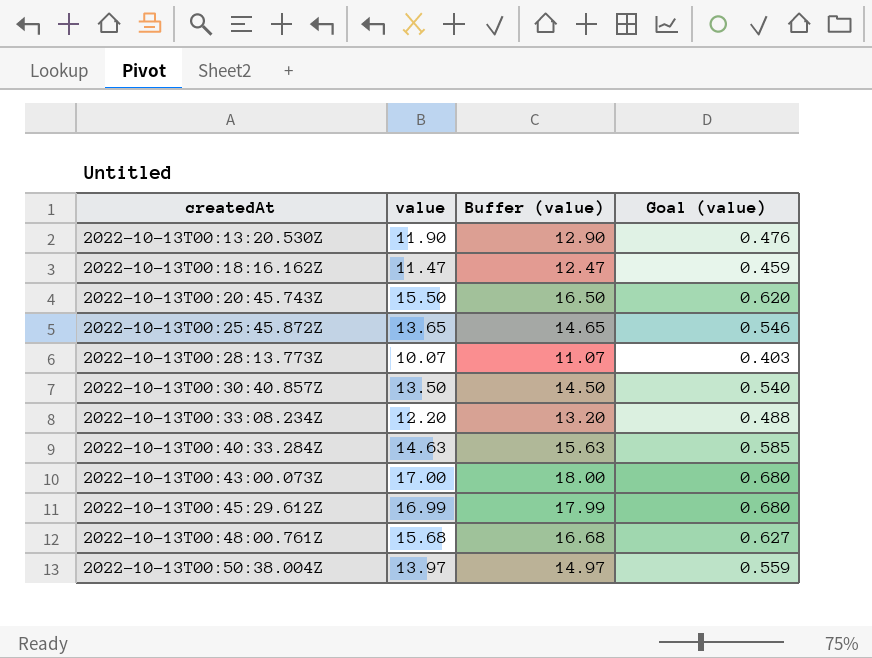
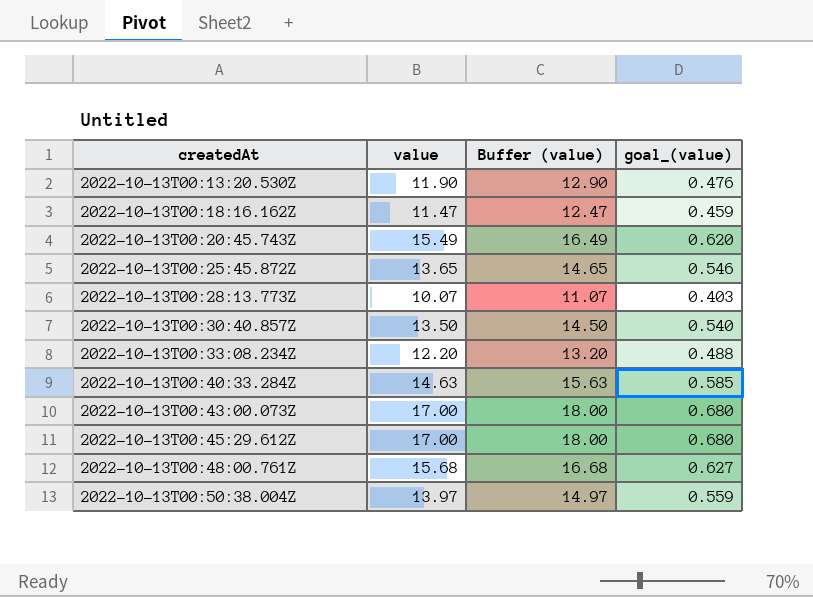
column name: Goal (value) -> goal_(value)
2022-10-13T00:20:45.743Z | value: 15.50 -> 15.49
2022-10-13T00:20:45.743Z | Buffer (value): 16.50 -> 16.49
2022-10-13T00:45:29.612Z | value: 16.99 -> 17.00
2022-10-13T00:45:29.612Z | Buffer (value): 17.99 -> 18.00

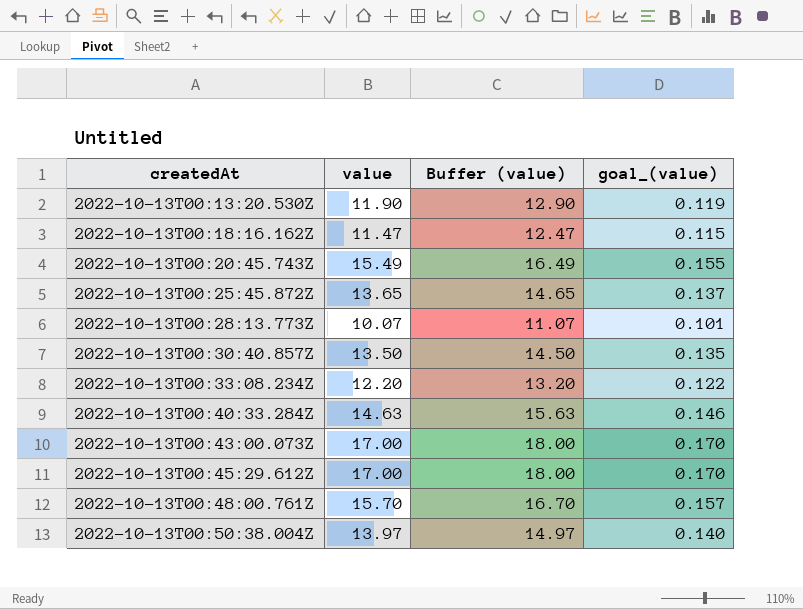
column goal_(value) | formula: [value] * 0.04 -> [value] * 0.01
2022-10-13T00:48:00.761Z | value: 15.68 -> 15.70
2022-10-13T00:48:00.761Z | Buffer (value): 16.68 -> 16.70

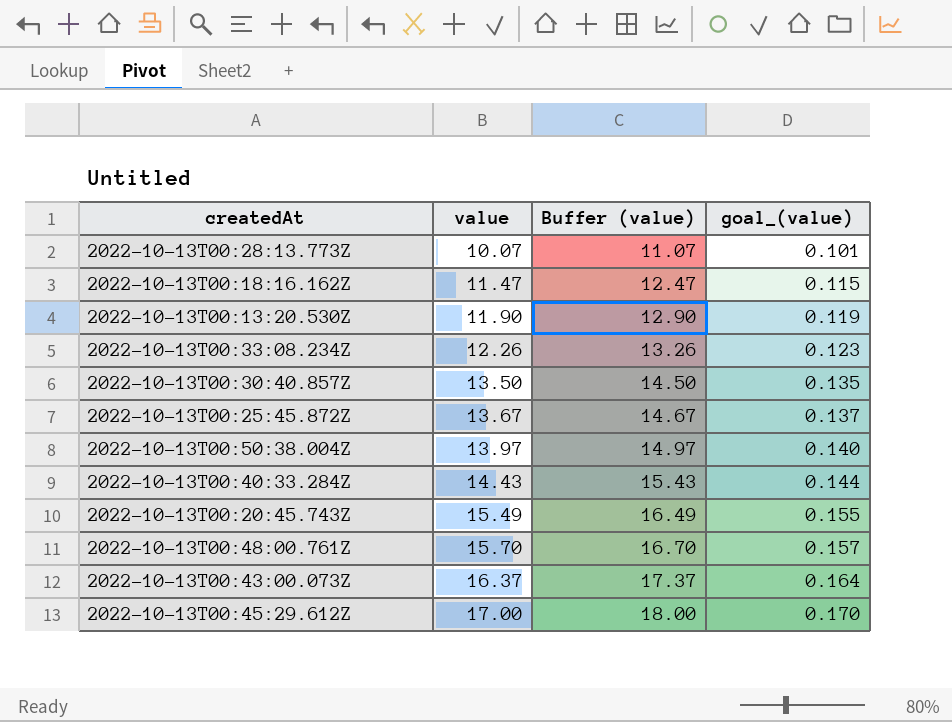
row order: createdAt ascending -> value ascending
2022-10-13T00:33:08.234Z | value: 12.20 -> 12.26
2022-10-13T00:33:08.234Z | Buffer (value): 13.20 -> 13.26
2022-10-13T00:33:08.234Z | goal_(value): 0.122 -> 0.123
2022-10-13T00:25:45.872Z | value: 13.65 -> 13.67
2022-10-13T00:25:45.872Z | Buffer (value): 14.65 -> 14.67
2022-10-13T00:40:33.284Z | value: 14.63 -> 14.43
2022-10-13T00:40:33.284Z | Buffer (value): 15.63 -> 15.43
2022-10-13T00:40:33.284Z | goal_(value): 0.146 -> 0.144
2022-10-13T00:43:00.073Z | value: 17.00 -> 16.37
2022-10-13T00:43:00.073Z | Buffer (value): 18.00 -> 17.37
2022-10-13T00:43:00.073Z | goal_(value): 0.170 -> 0.164

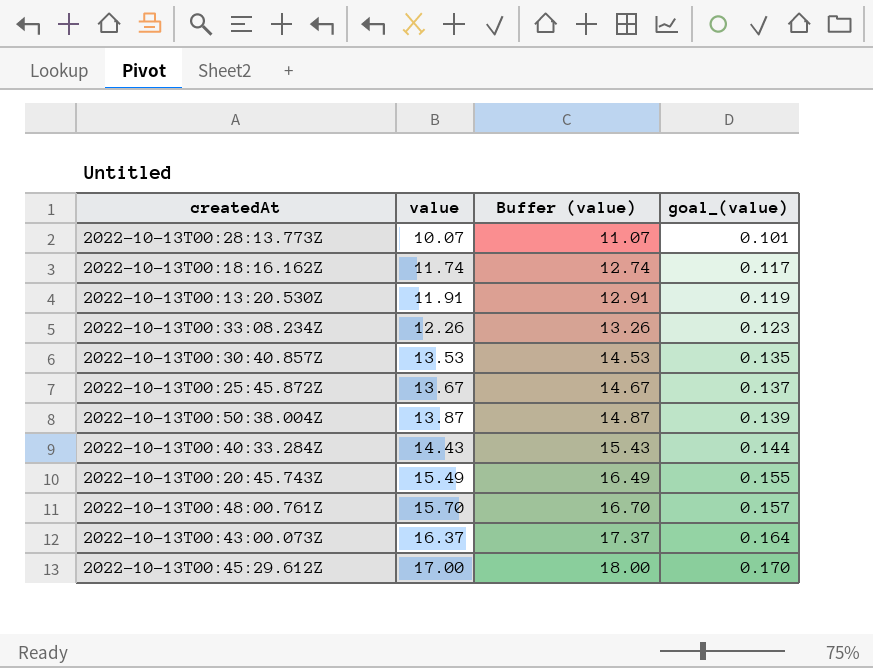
2022-10-13T00:18:16.162Z | value: 11.47 -> 11.74
2022-10-13T00:18:16.162Z | Buffer (value): 12.47 -> 12.74
2022-10-13T00:18:16.162Z | goal_(value): 0.115 -> 0.117
2022-10-13T00:13:20.530Z | value: 11.90 -> 11.91
2022-10-13T00:13:20.530Z | Buffer (value): 12.90 -> 12.91
2022-10-13T00:30:40.857Z | value: 13.50 -> 13.53
2022-10-13T00:30:40.857Z | Buffer (value): 14.50 -> 14.53
2022-10-13T00:50:38.004Z | value: 13.97 -> 13.87
2022-10-13T00:50:38.004Z | Buffer (value): 14.97 -> 14.87
2022-10-13T00:50:38.004Z | goal_(value): 0.140 -> 0.139

